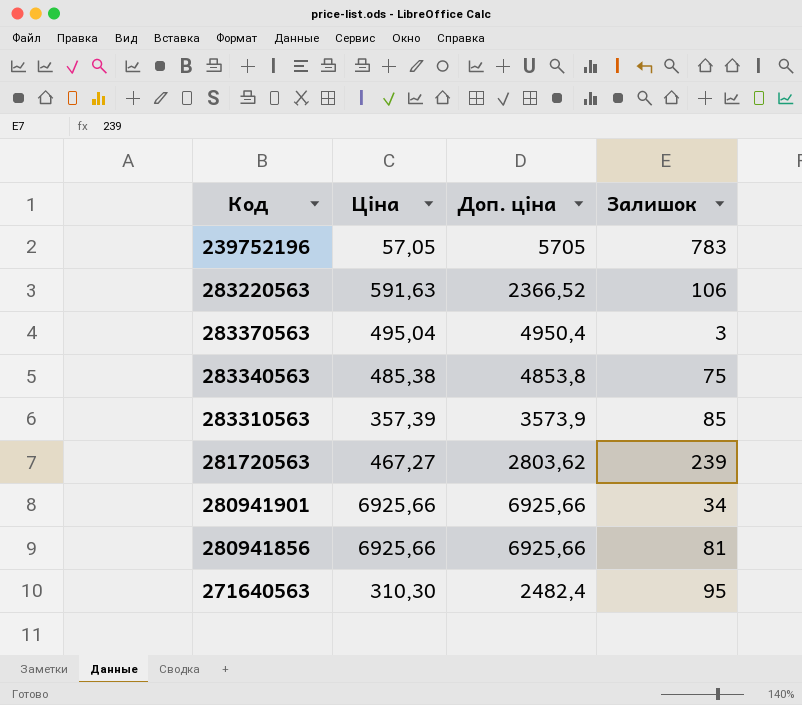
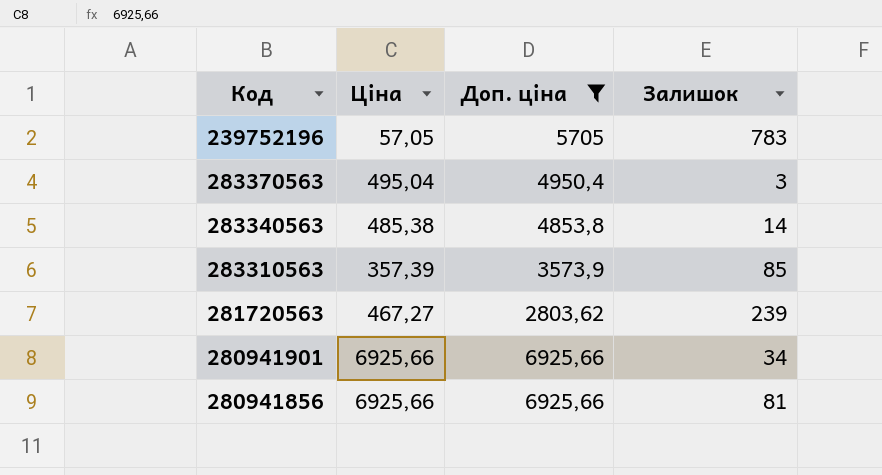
filter: none -> Доп. ціна >= 2803,62
283340563 | Залишок: 75 -> 14

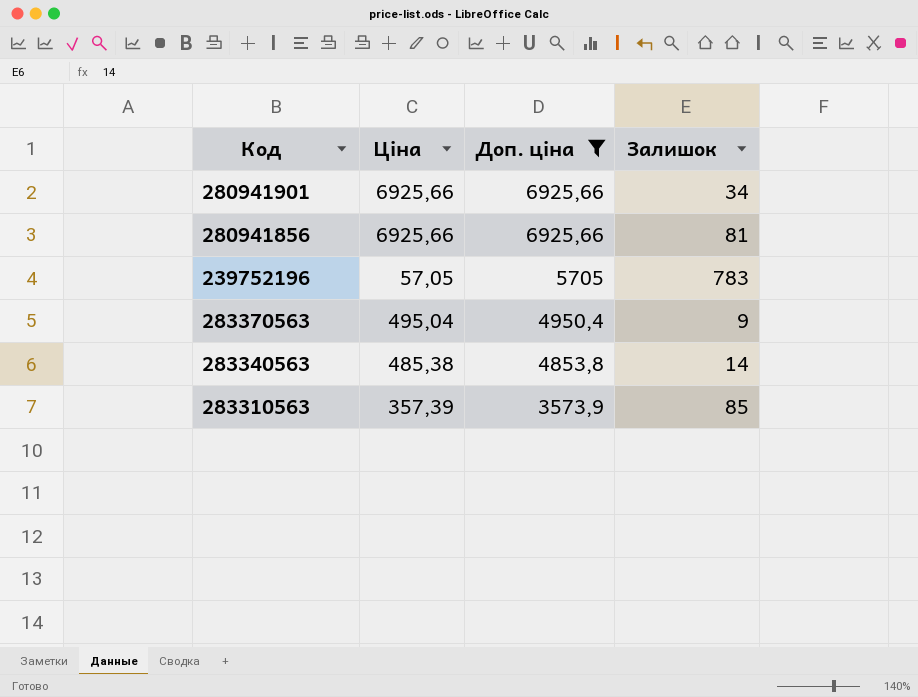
row order: none -> Доп. ціна descending
row 281720563: 467,27 | 2803,62 | 239 -> none
283370563 | Залишок: 3 -> 9

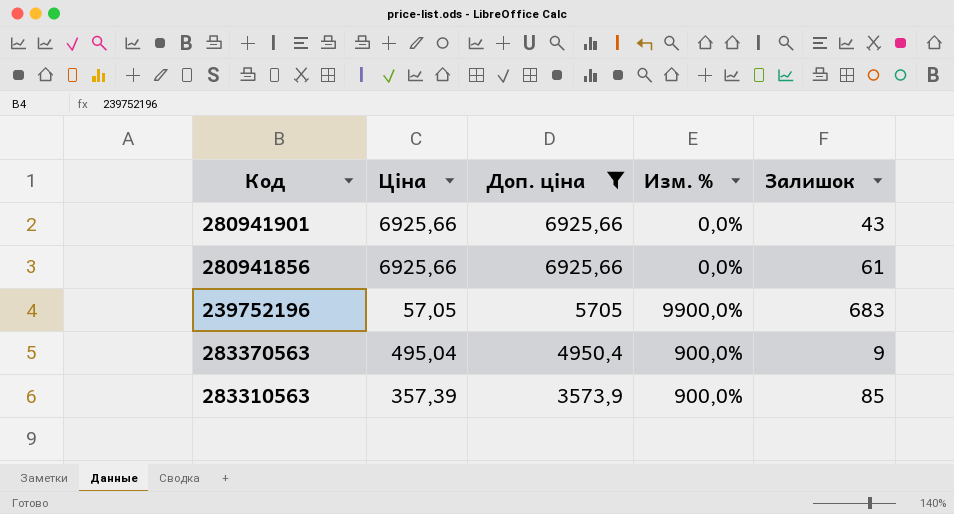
column Изм. % | formula: none -> ([Доп. ціна] - [Ціна]) / [Ціна]
row 283340563: 485,38 | 4853,8 | 14 -> none
280941901 | Залишок: 34 -> 43
280941856 | Залишок: 81 -> 61
239752196 | Залишок: 783 -> 683

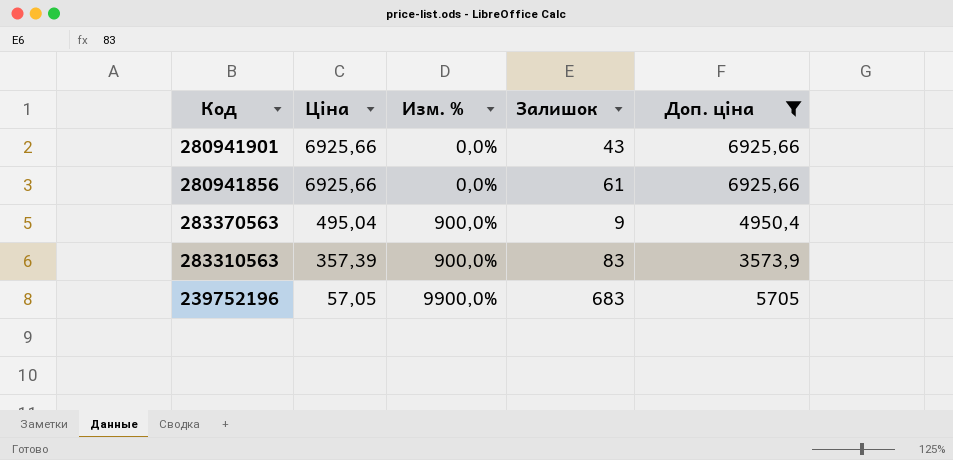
row order: Доп. ціна descending -> Ціна descending
column Доп. ціна | position: 3 -> 5
283310563 | Залишок: 85 -> 83

